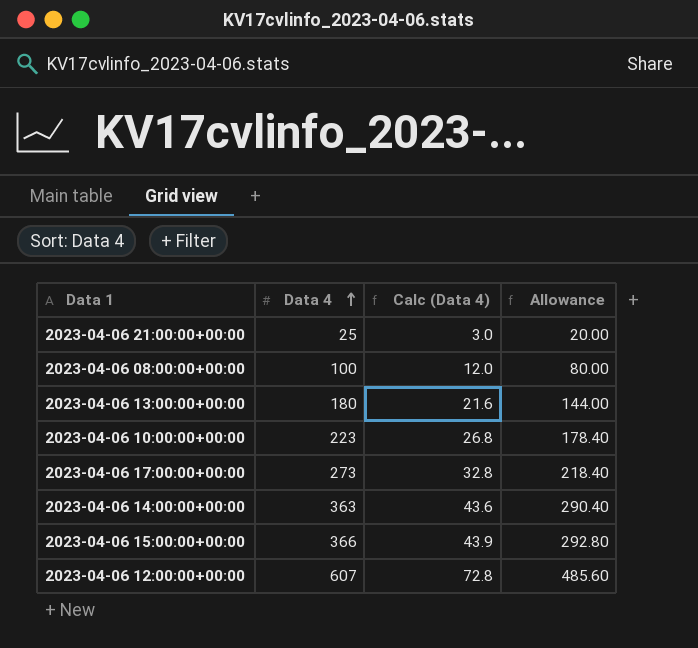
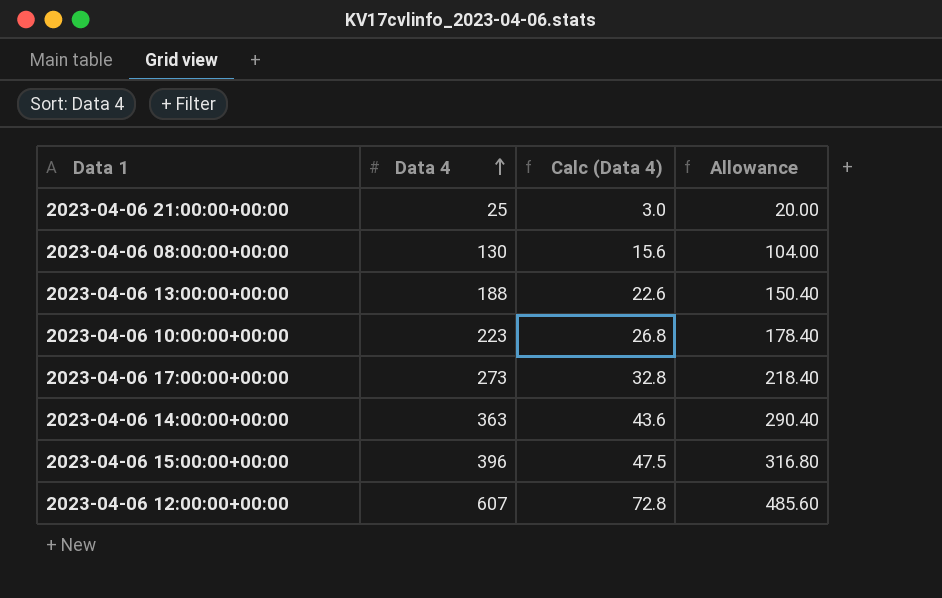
2023-04-06 08:00:00+00:00 | Data 4: 100 -> 130
2023-04-06 08:00:00+00:00 | Calc (Data 4): 12.0 -> 15.6
2023-04-06 08:00:00+00:00 | Allowance: 80.00 -> 104.00
2023-04-06 13:00:00+00:00 | Data 4: 180 -> 188
2023-04-06 13:00:00+00:00 | Calc (Data 4): 21.6 -> 22.6
2023-04-06 13:00:00+00:00 | Allowance: 144.00 -> 150.40
2023-04-06 15:00:00+00:00 | Data 4: 366 -> 396
2023-04-06 15:00:00+00:00 | Calc (Data 4): 43.9 -> 47.5
2023-04-06 15:00:00+00:00 | Allowance: 292.80 -> 316.80

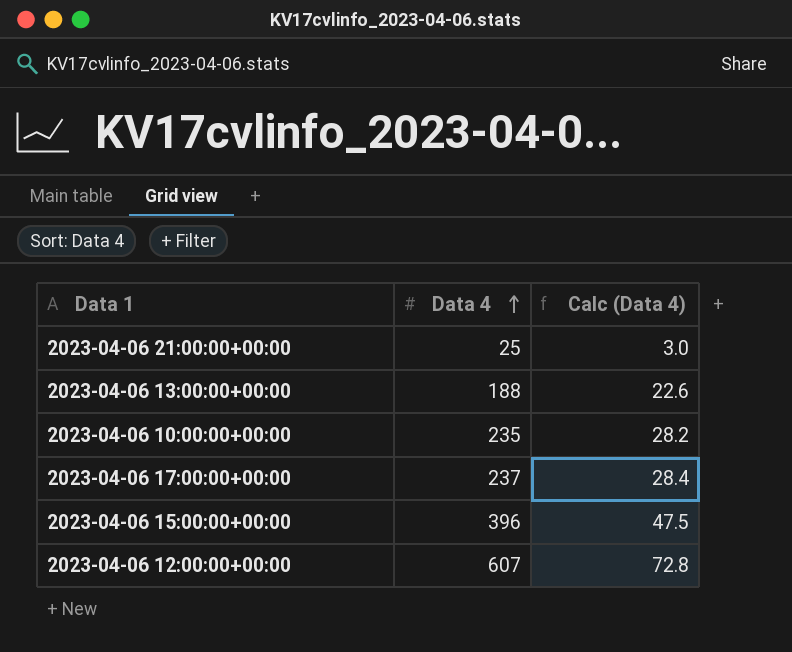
column Allowance | formula: [Data 4] * 0.8 -> none
row 2023-04-06 08:00:00+00:00: 130 | 15.6 | 104.00 -> none
row 2023-04-06 14:00:00+00:00: 363 | 43.6 | 290.40 -> none
2023-04-06 10:00:00+00:00 | Data 4: 223 -> 235
2023-04-06 10:00:00+00:00 | Calc (Data 4): 26.8 -> 28.2
2023-04-06 17:00:00+00:00 | Data 4: 273 -> 237
2023-04-06 17:00:00+00:00 | Calc (Data 4): 32.8 -> 28.4

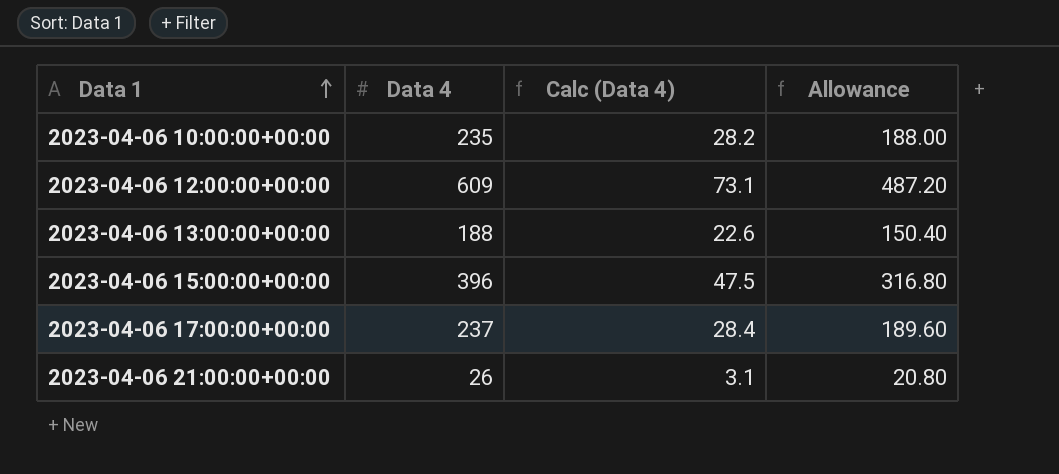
row order: Data 4 ascending -> Data 1 ascending
column Allowance | formula: none -> [Data 4] * 0.8
2023-04-06 12:00:00+00:00 | Data 4: 607 -> 609
2023-04-06 12:00:00+00:00 | Calc (Data 4): 72.8 -> 73.1
2023-04-06 21:00:00+00:00 | Data 4: 25 -> 26
2023-04-06 21:00:00+00:00 | Calc (Data 4): 3.0 -> 3.1

